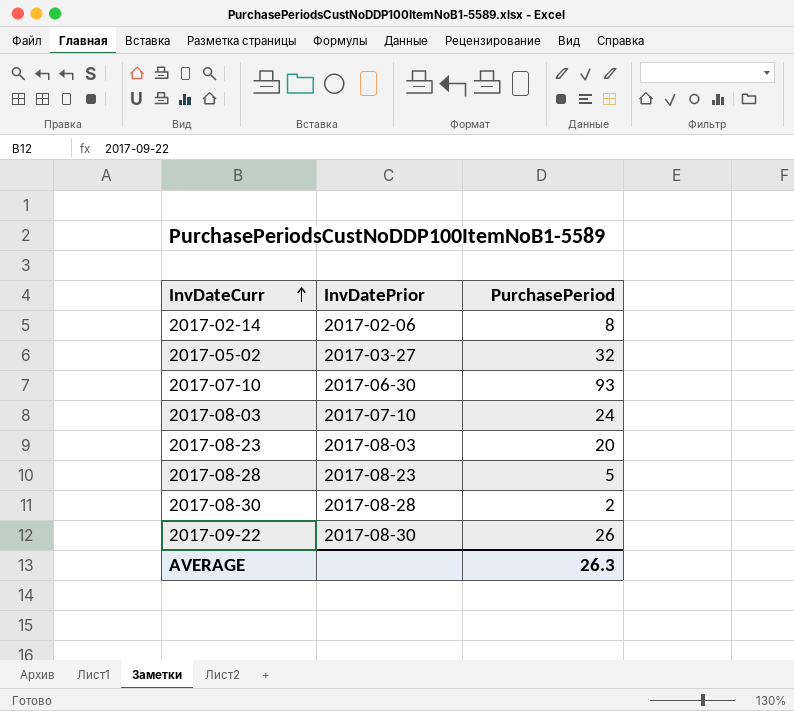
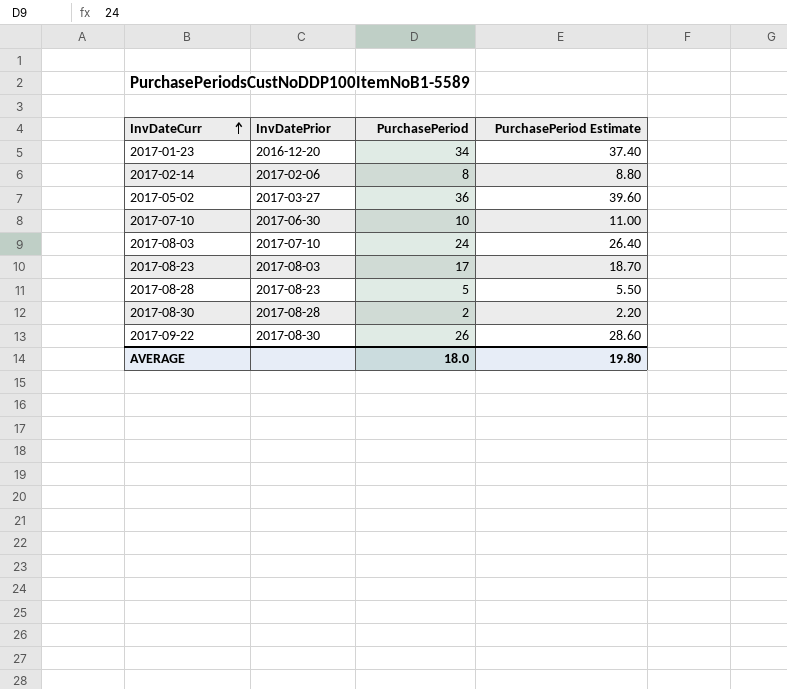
column PurchasePeriod Estimate | formula: none -> [PurchasePeriod] * 1.1
row 2017-01-23: none -> 2016-12-20 | 34 | 37.40
2017-05-02 | PurchasePeriod: 32 -> 36
2017-07-10 | PurchasePeriod: 93 -> 10
2017-08-23 | PurchasePeriod: 20 -> 17
AVERAGE | PurchasePeriod: 26.3 -> 18.0

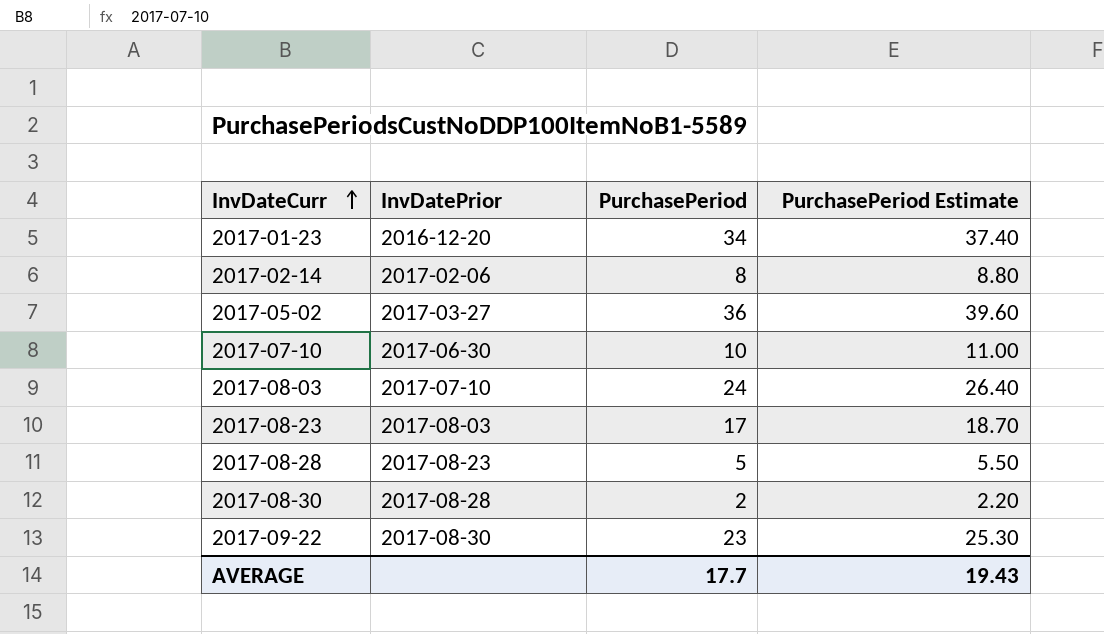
2017-09-22 | PurchasePeriod: 26 -> 23
2017-09-22 | PurchasePeriod Estimate: 28.60 -> 25.30
AVERAGE | PurchasePeriod: 18.0 -> 17.7
AVERAGE | PurchasePeriod Estimate: 19.80 -> 19.43

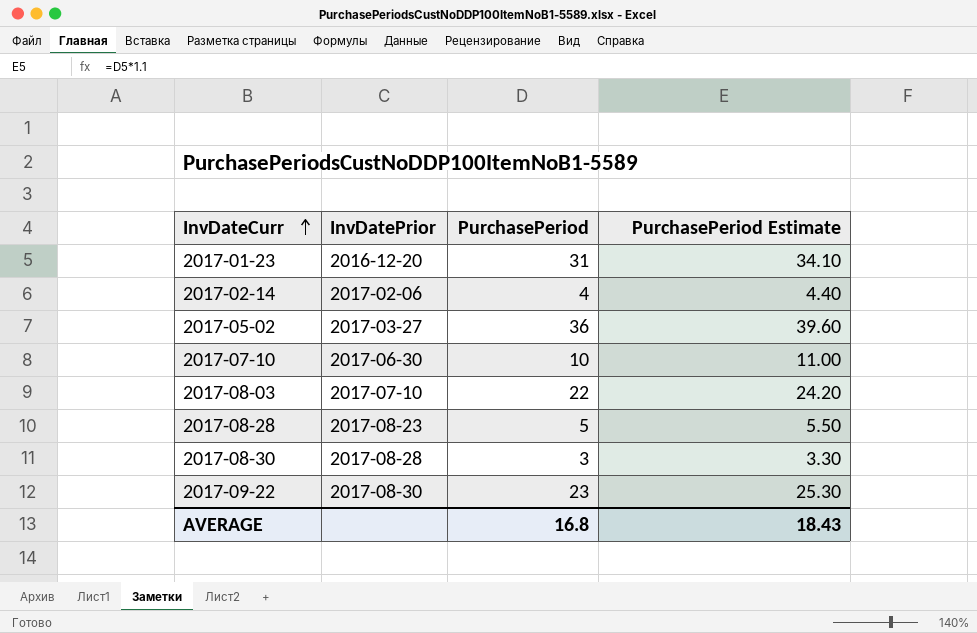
row 2017-08-23: 2017-08-03 | 17 | 18.70 -> none
2017-01-23 | PurchasePeriod: 34 -> 31
2017-01-23 | PurchasePeriod Estimate: 37.40 -> 34.10
2017-02-14 | PurchasePeriod: 8 -> 4
2017-02-14 | PurchasePeriod Estimate: 8.80 -> 4.40
2017-08-03 | PurchasePeriod: 24 -> 22
2017-08-03 | PurchasePeriod Estimate: 26.40 -> 24.20
2017-08-30 | PurchasePeriod: 2 -> 3
2017-08-30 | PurchasePeriod Estimate: 2.20 -> 3.30
AVERAGE | PurchasePeriod: 17.7 -> 16.8
AVERAGE | PurchasePeriod Estimate: 19.43 -> 18.43

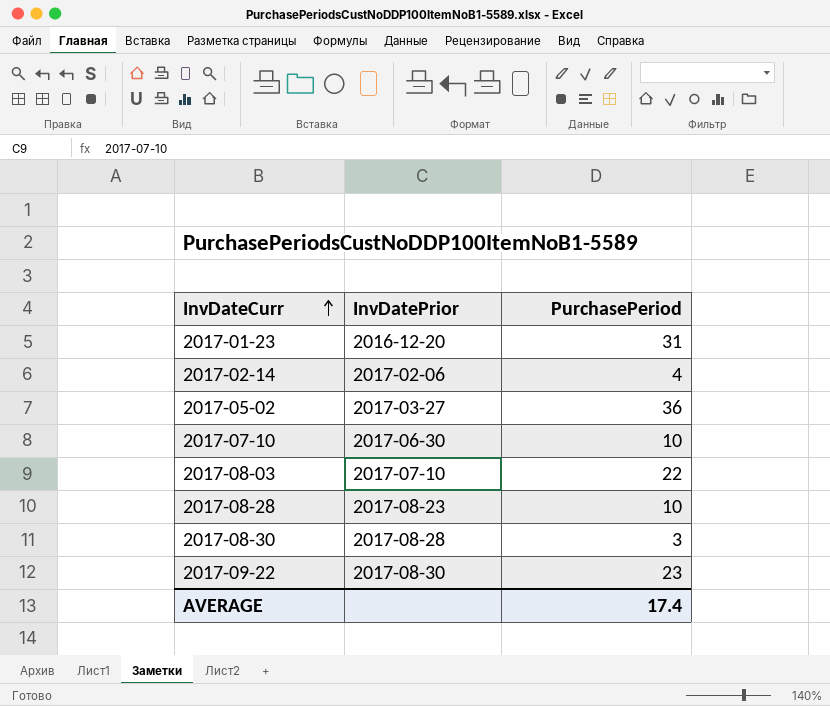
column PurchasePeriod Estimate | formula: [PurchasePeriod] * 1.1 -> none
2017-08-28 | PurchasePeriod: 5 -> 10
AVERAGE | PurchasePeriod: 16.8 -> 17.4

